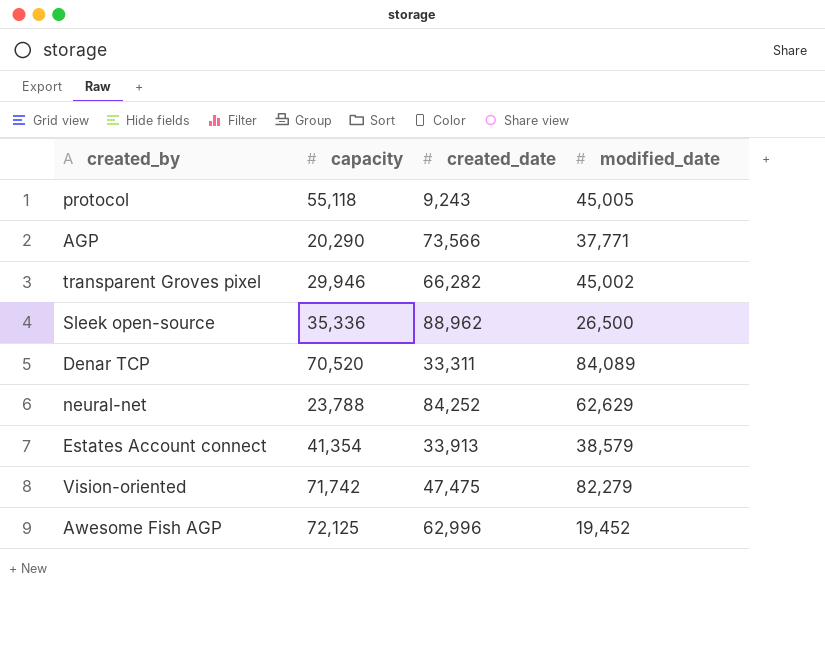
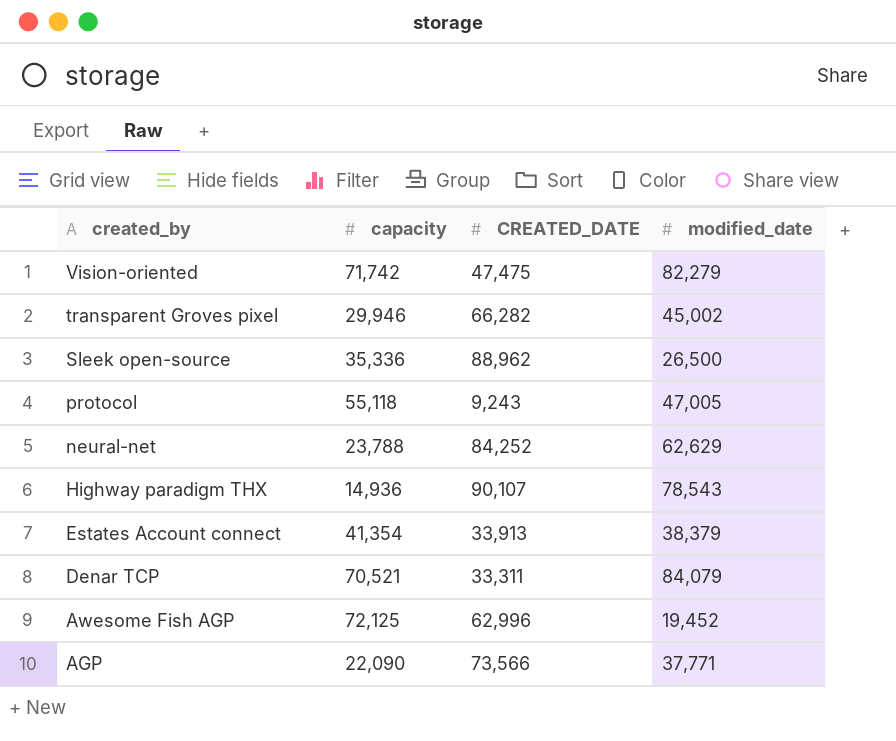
row order: none -> created_by descending
column name: created_date -> CREATED_DATE
protocol | modified_date: 45,005 -> 47,005
row Highway paradigm THX: none -> 14,936 | 90,107 | 78,543
Estates Account connect | modified_date: 38,579 -> 38,379
Denar TCP | capacity: 70,520 -> 70,521
Denar TCP | modified_date: 84,089 -> 84,079
AGP | capacity: 20,290 -> 22,090

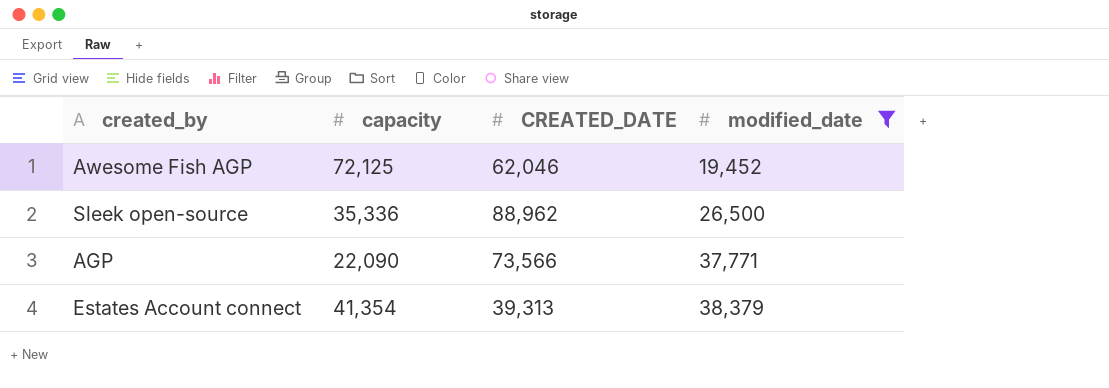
filter: none -> modified_date <= 38,379
row order: created_by descending -> modified_date ascending
Awesome Fish AGP | CREATED_DATE: 62,996 -> 62,046
Estates Account connect | CREATED_DATE: 33,913 -> 39,313

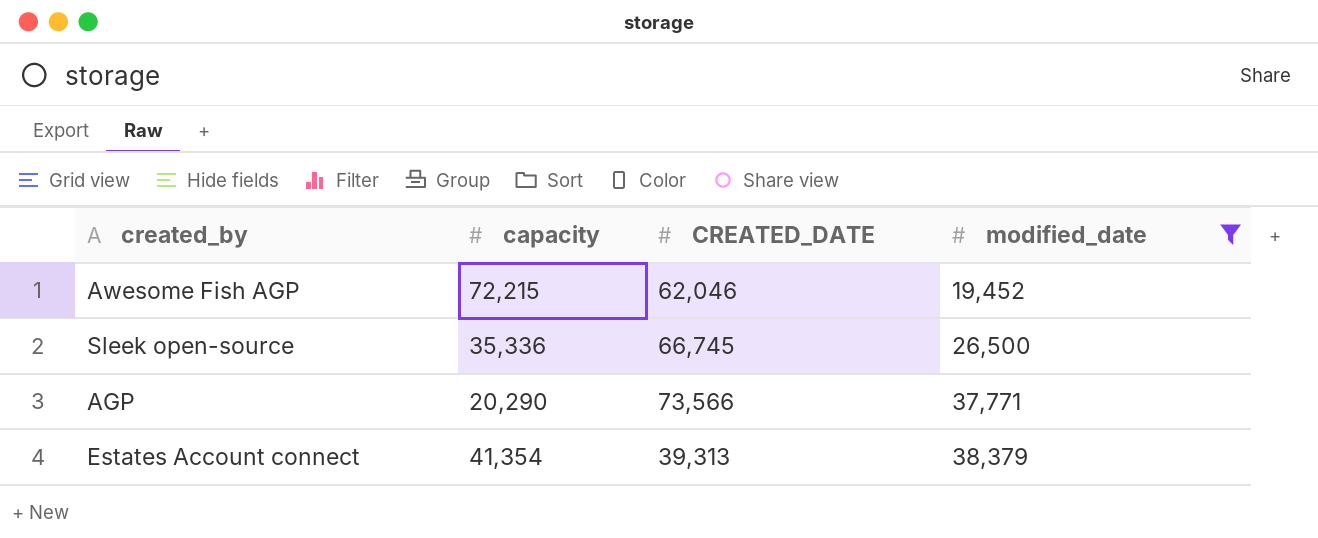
Awesome Fish AGP | capacity: 72,125 -> 72,215
Sleek open-source | CREATED_DATE: 88,962 -> 66,745
AGP | capacity: 22,090 -> 20,290

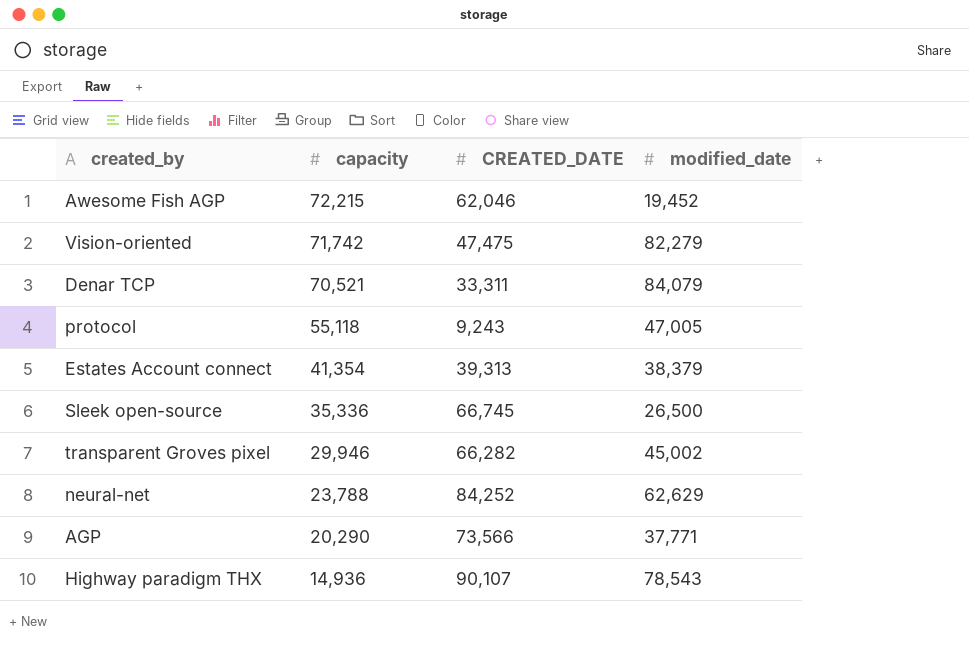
filter: modified_date <= 38,379 -> none
row order: modified_date ascending -> capacity descending

